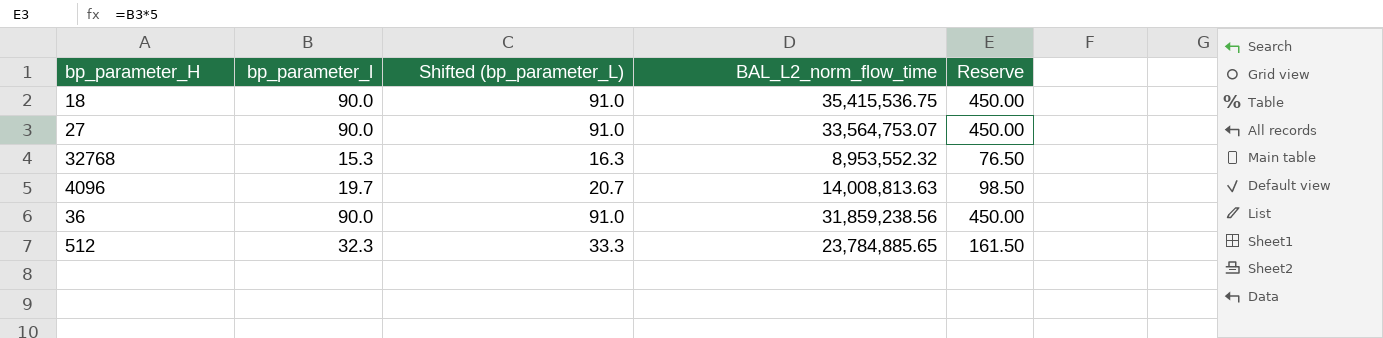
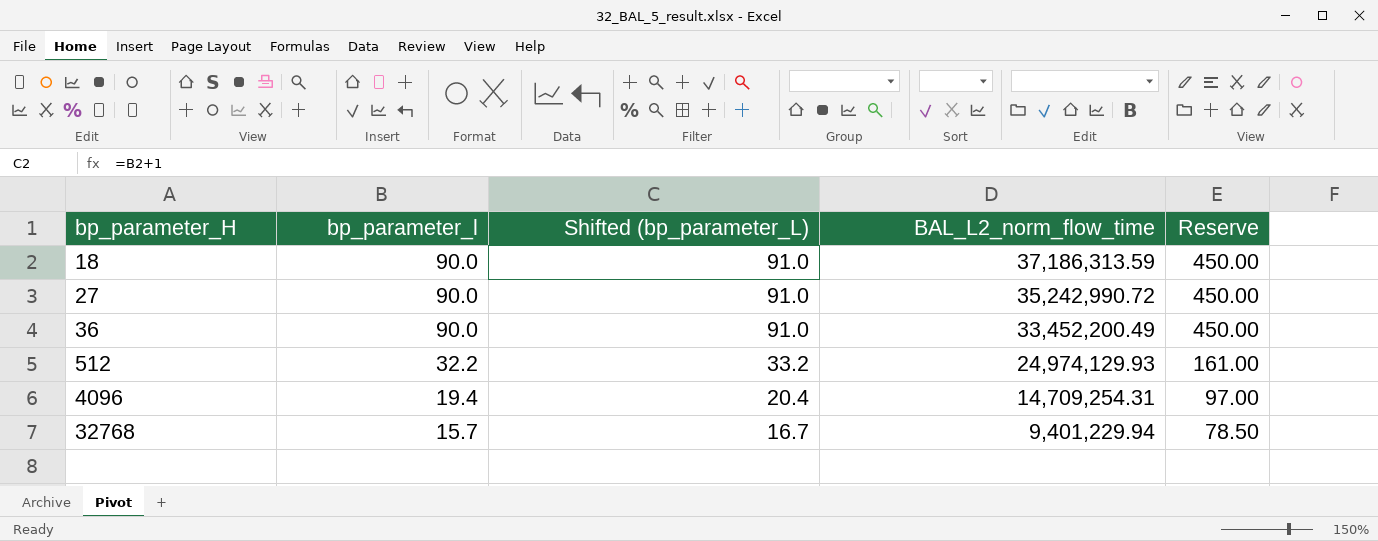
row order: none -> bp_parameter_H ascending
18 | BAL_L2_norm_flow_time: 35,415,536.75 -> 37,186,313.59
27 | BAL_L2_norm_flow_time: 33,564,753.07 -> 35,242,990.72
36 | BAL_L2_norm_flow_time: 31,859,238.56 -> 33,452,200.49
512 | bp_parameter_l: 32.3 -> 32.2
512 | Shifted (bp_parameter_L): 33.3 -> 33.2
512 | BAL_L2_norm_flow_time: 23,784,885.65 -> 24,974,129.93
512 | Reserve: 161.50 -> 161.00
4096 | bp_parameter_l: 19.7 -> 19.4
4096 | Shifted (bp_parameter_L): 20.7 -> 20.4
4096 | BAL_L2_norm_flow_time: 14,008,813.63 -> 14,709,254.31
4096 | Reserve: 98.50 -> 97.00
32768 | bp_parameter_l: 15.3 -> 15.7
32768 | Shifted (bp_parameter_L): 16.3 -> 16.7
32768 | BAL_L2_norm_flow_time: 8,953,552.32 -> 9,401,229.94
32768 | Reserve: 76.50 -> 78.50

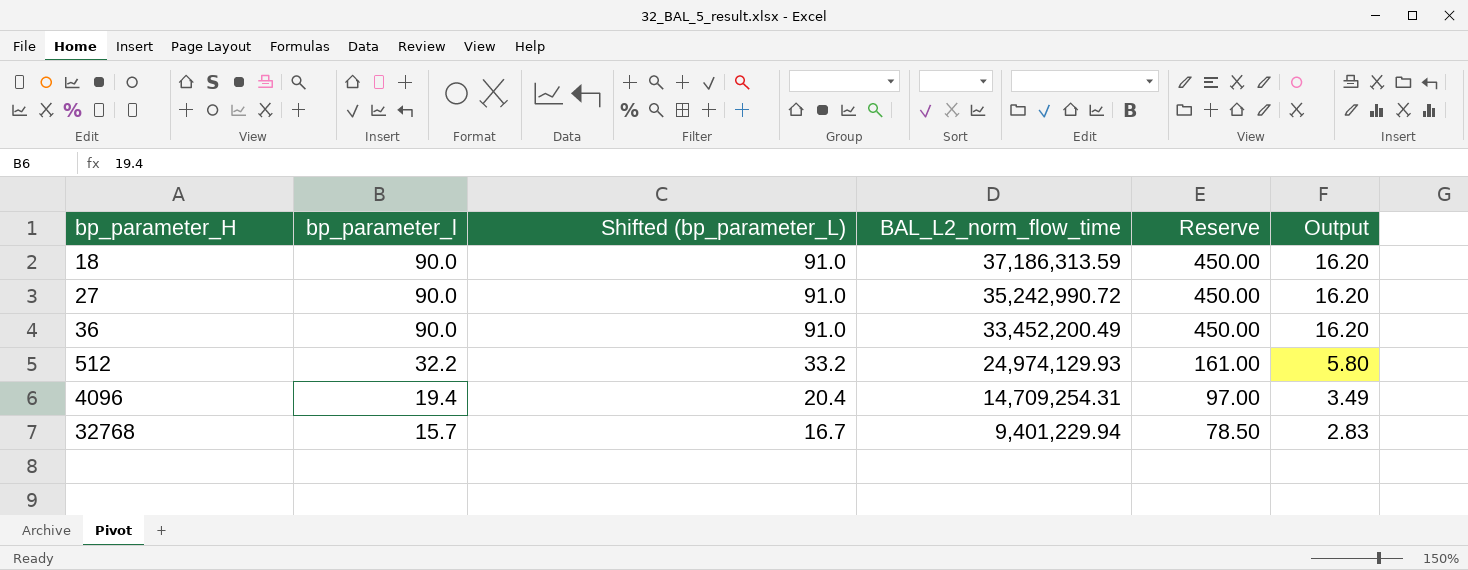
column Output | formula: none -> [bp_parameter_l] * 0.18

